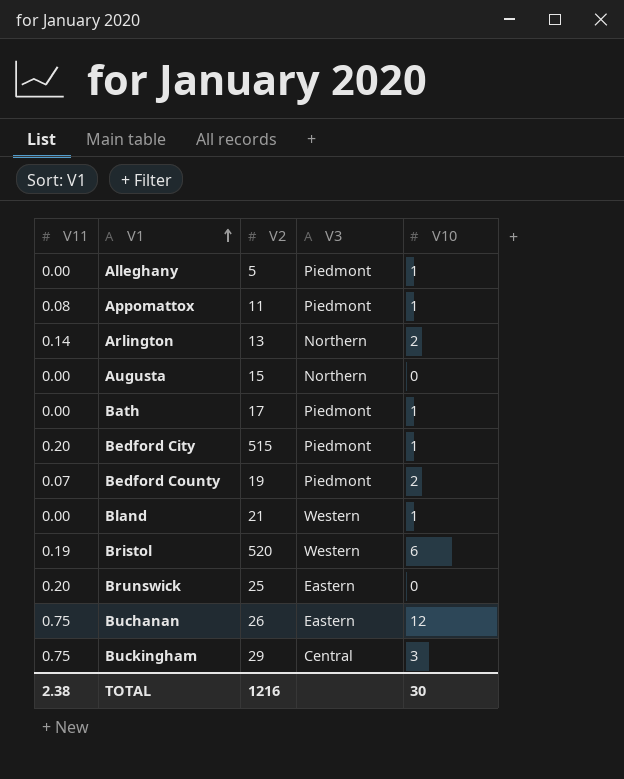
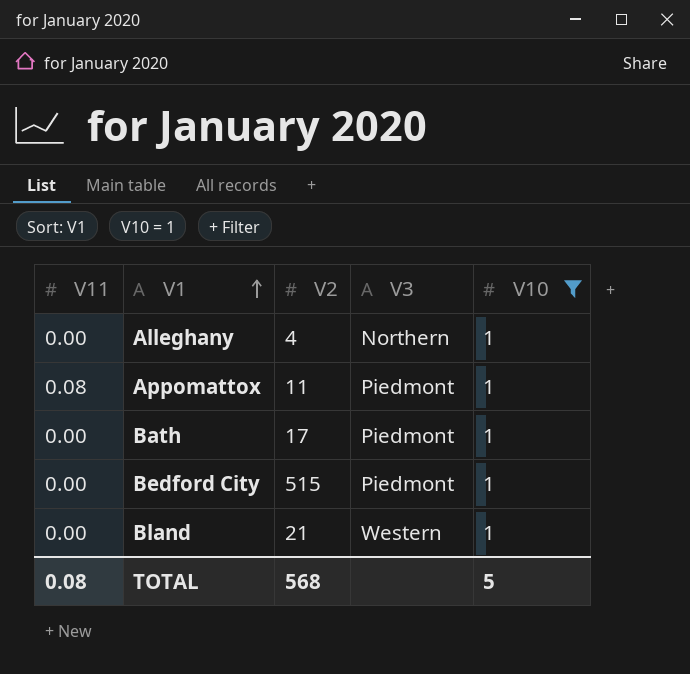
filter: none -> V10 = 1
Alleghany | V2: 5 -> 4
Alleghany | V3: Piedmont -> Northern
Bedford City | V11: 0.20 -> 0.00
TOTAL | V11: 2.38 -> 0.08
TOTAL | V2: 1216 -> 568
TOTAL | V10: 30 -> 5

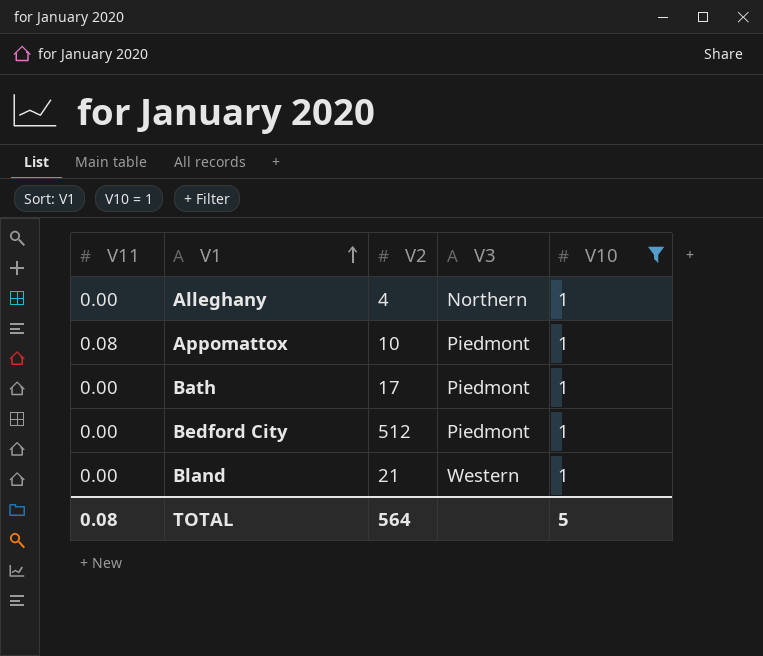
Appomattox | V2: 11 -> 10
Bedford City | V2: 515 -> 512
TOTAL | V2: 568 -> 564

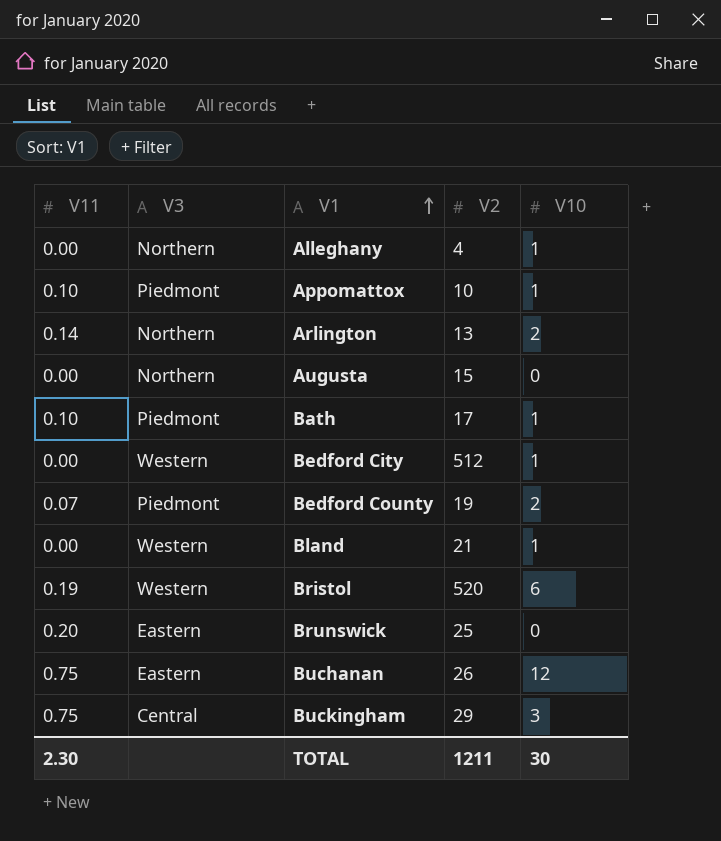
filter: V10 = 1 -> none
column V3 | position: 4 -> 2
Appomattox | V11: 0.08 -> 0.10
Bath | V11: 0.00 -> 0.10
Bedford City | V3: Piedmont -> Western
TOTAL | V11: 0.08 -> 2.30
TOTAL | V2: 564 -> 1211
TOTAL | V10: 5 -> 30

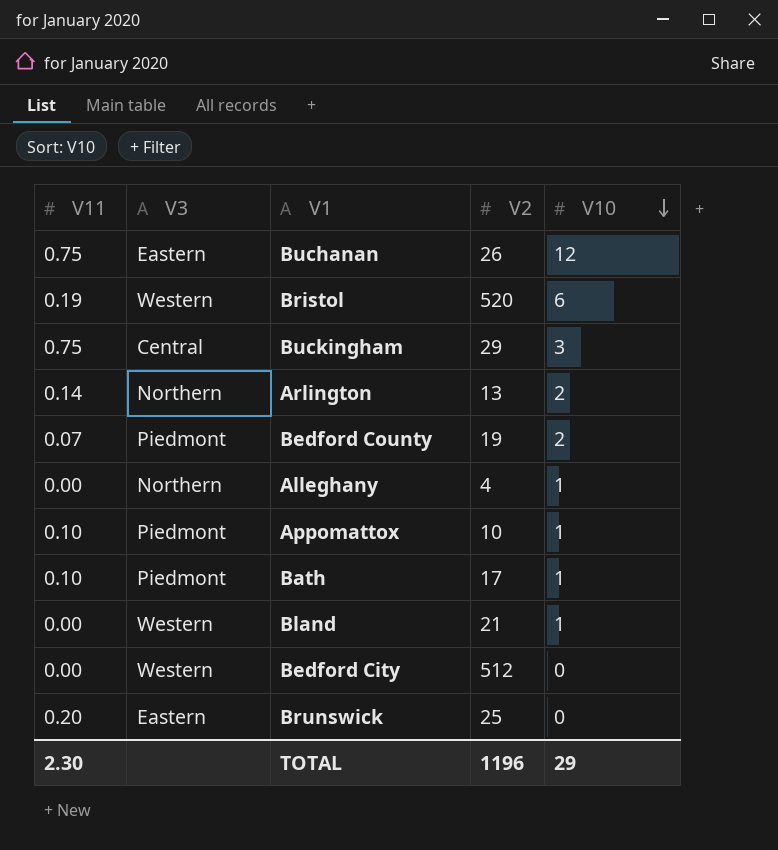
row order: V1 ascending -> V10 descending
row Augusta: 0.00 | Northern | 15 | 0 -> none
Bedford City | V10: 1 -> 0
TOTAL | V2: 1211 -> 1196
TOTAL | V10: 30 -> 29

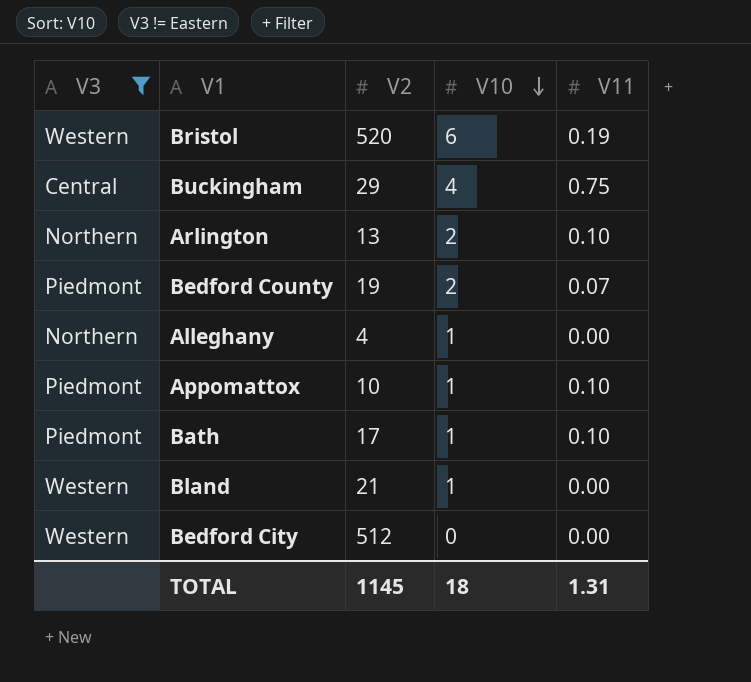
filter: none -> V3 != Eastern
column V11 | position: 1 -> 5
Buckingham | V10: 3 -> 4
Arlington | V11: 0.14 -> 0.10
TOTAL | V2: 1196 -> 1145
TOTAL | V10: 29 -> 18
TOTAL | V11: 2.30 -> 1.31

